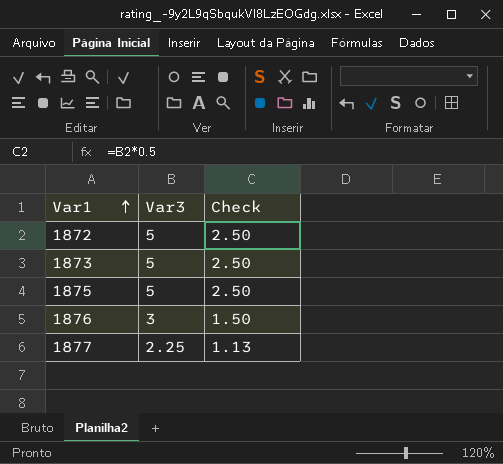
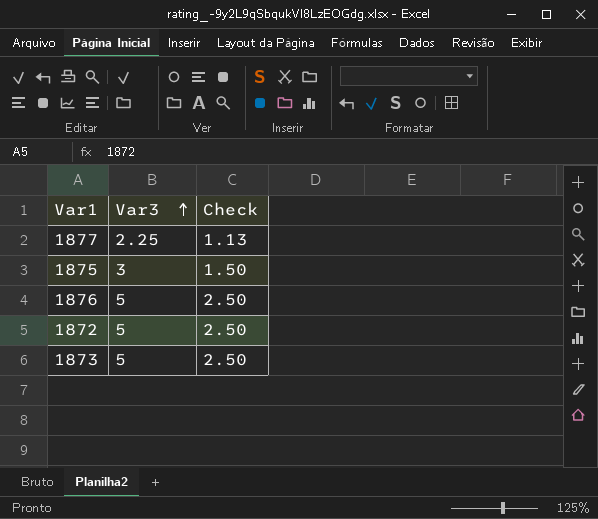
row order: Var1 ascending -> Var3 ascending
1875 | Var3: 5 -> 3
1875 | Check: 2.50 -> 1.50
1876 | Var3: 3 -> 5
1876 | Check: 1.50 -> 2.50

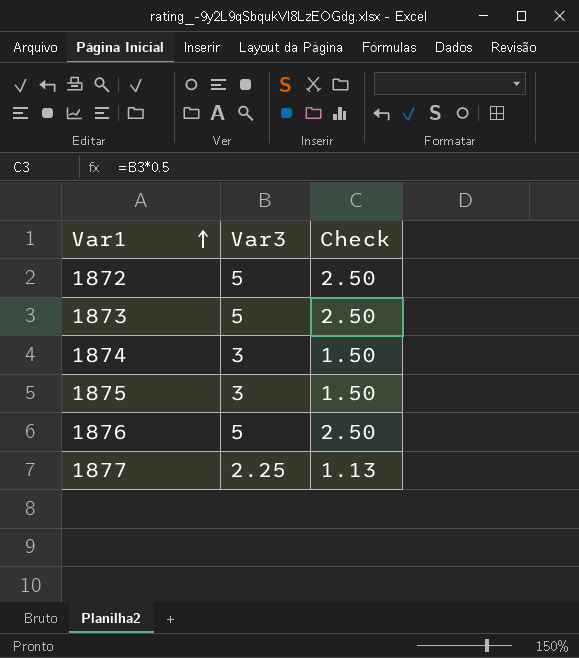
row order: Var3 ascending -> Var1 ascending
row 1874: none -> 3 | 1.50

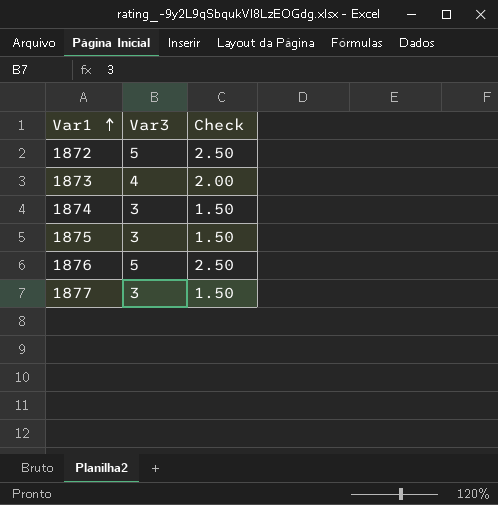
1873 | Var3: 5 -> 4
1873 | Check: 2.50 -> 2.00
1877 | Var3: 2.25 -> 3
1877 | Check: 1.13 -> 1.50

